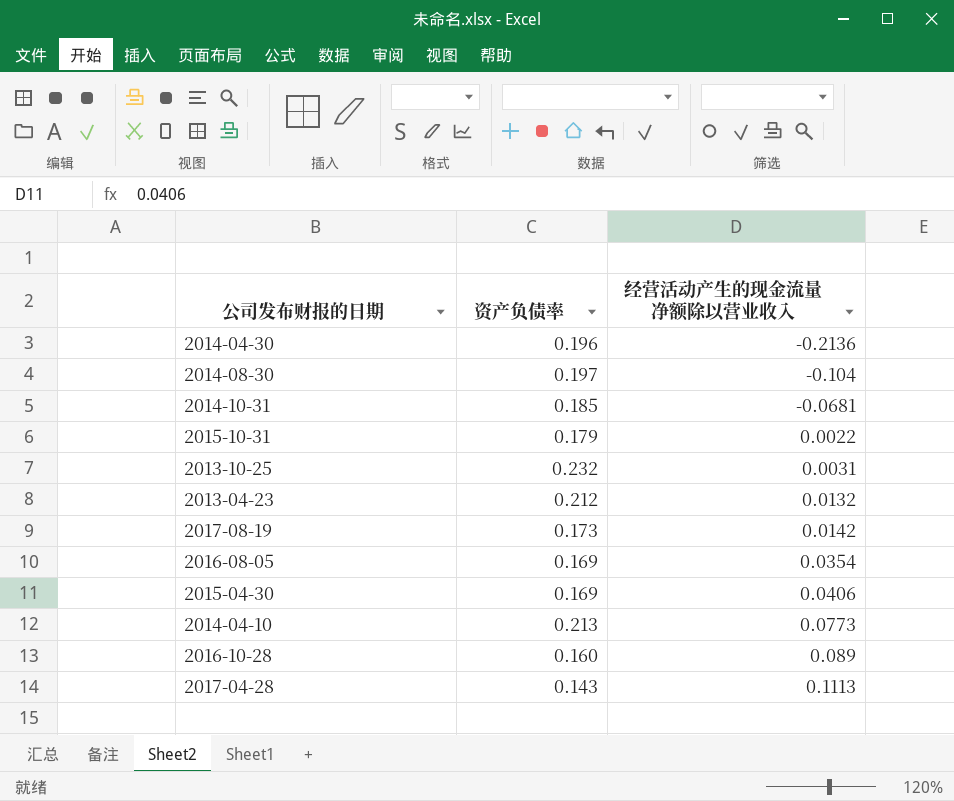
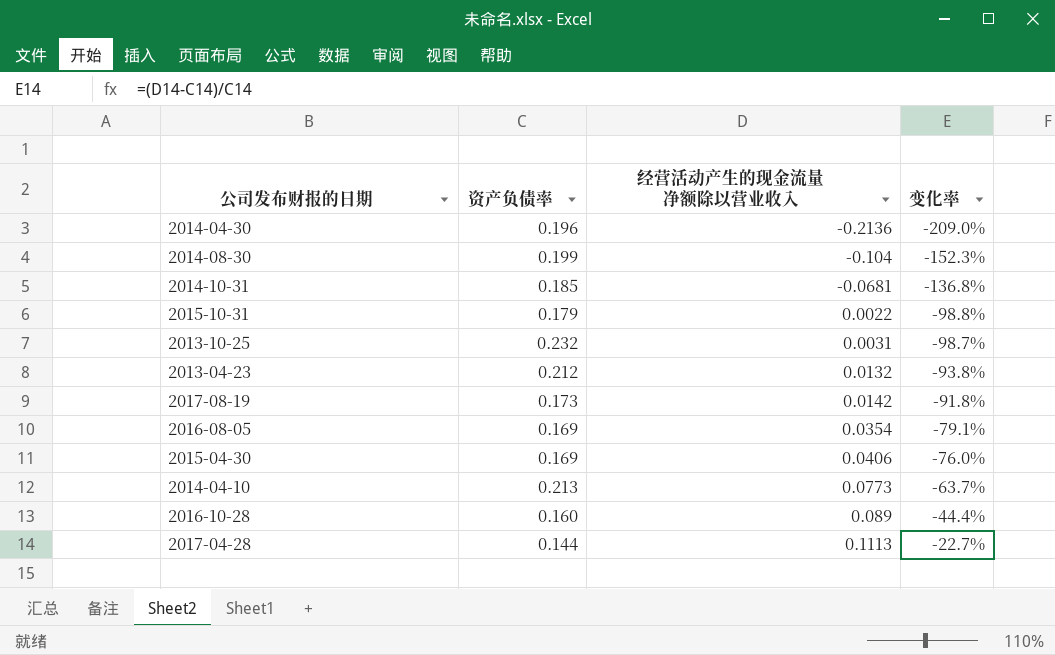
column 变化率 | formula: none -> ([经营活动产生的现金流量净额除以营业收入] - [资产负债率]) / [资产负债率]
2014-08-30 | 资产负债率: 0.197 -> 0.199
2017-04-28 | 资产负债率: 0.143 -> 0.144

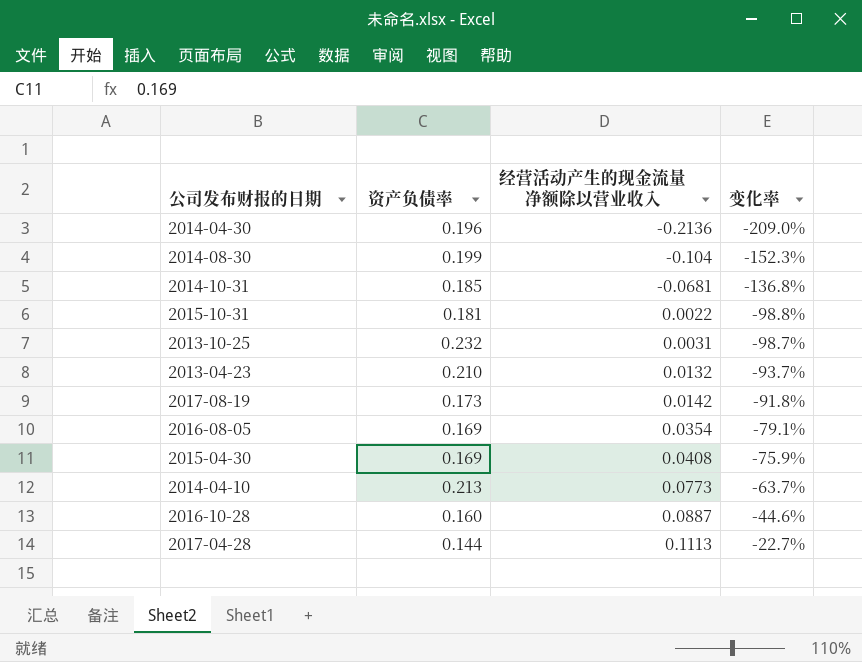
2015-10-31 | 资产负债率: 0.179 -> 0.181
2013-04-23 | 资产负债率: 0.212 -> 0.210
2013-04-23 | 变化率: -93.8% -> -93.7%
2015-04-30 | 经营活动产生的现金流量净额除以营业收入: 0.0406 -> 0.0408
2015-04-30 | 变化率: -76.0% -> -75.9%
2016-10-28 | 经营活动产生的现金流量净额除以营业收入: 0.089 -> 0.0887
2016-10-28 | 变化率: -44.4% -> -44.6%

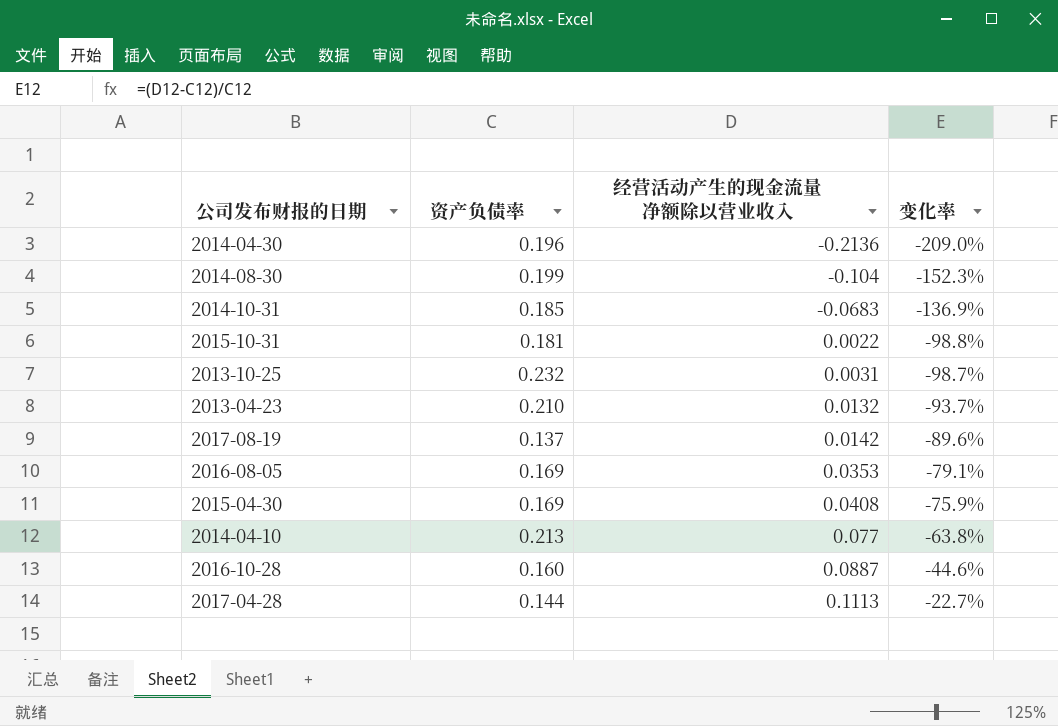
2014-10-31 | 经营活动产生的现金流量净额除以营业收入: -0.0681 -> -0.0683
2014-10-31 | 变化率: -136.8% -> -136.9%
2017-08-19 | 资产负债率: 0.173 -> 0.137
2017-08-19 | 变化率: -91.8% -> -89.6%
2016-08-05 | 经营活动产生的现金流量净额除以营业收入: 0.0354 -> 0.0353
2014-04-10 | 经营活动产生的现金流量净额除以营业收入: 0.0773 -> 0.077
2014-04-10 | 变化率: -63.7% -> -63.8%

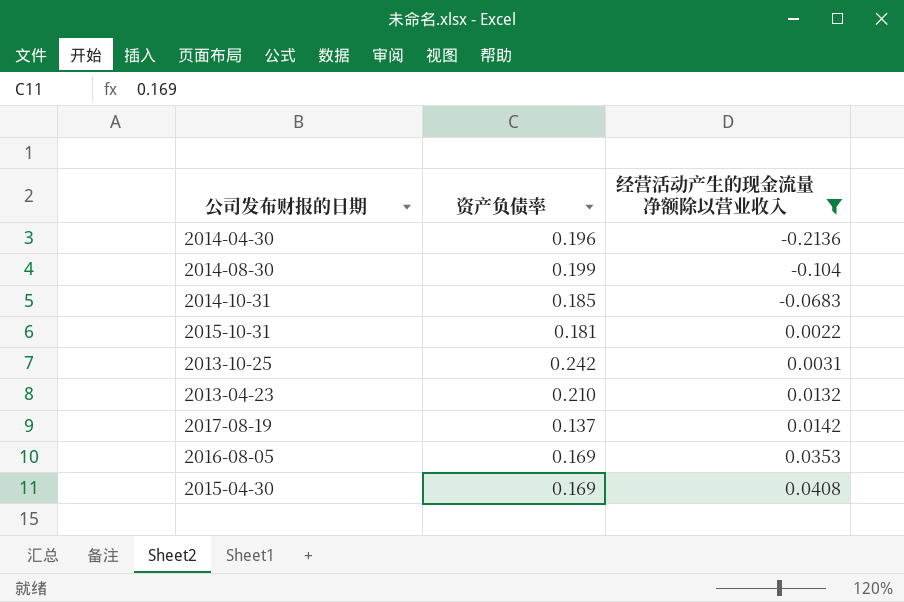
filter: none -> 经营活动产生的现金流量净额除以营业收入 <= 0.0408
column 变化率 | formula: ([经营活动产生的现金流量净额除以营业收入] - [资产负债率]) / [资产负债率] -> none
2013-10-25 | 资产负债率: 0.232 -> 0.242

